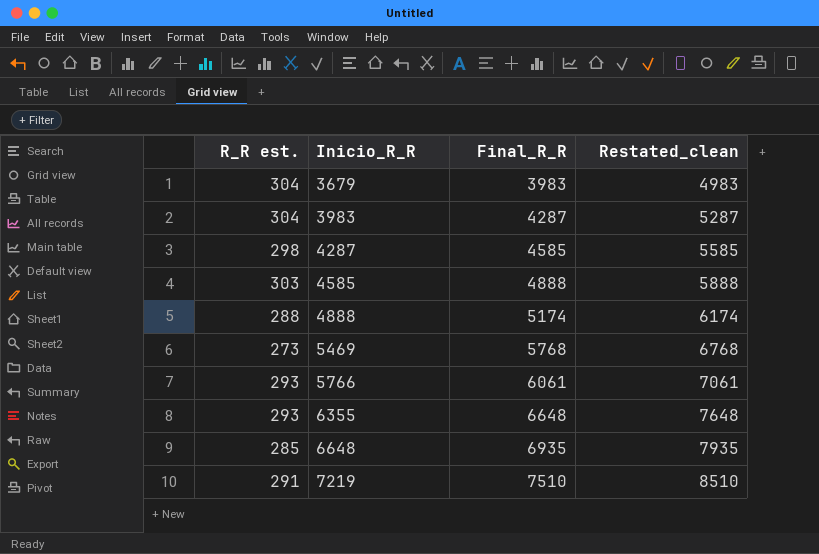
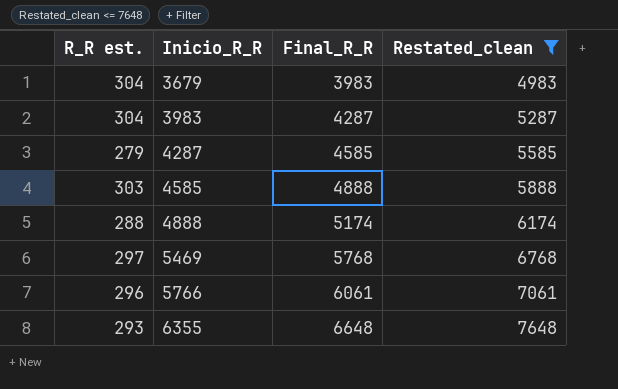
filter: none -> Restated_clean <= 7648
4287 | R_R est.: 298 -> 279
5469 | R_R est.: 273 -> 297
5766 | R_R est.: 293 -> 296

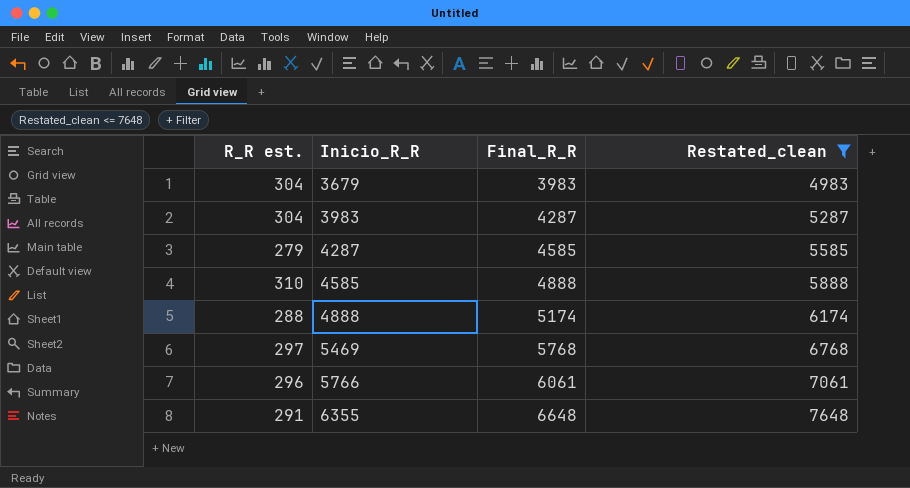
4585 | R_R est.: 303 -> 310
6355 | R_R est.: 293 -> 291

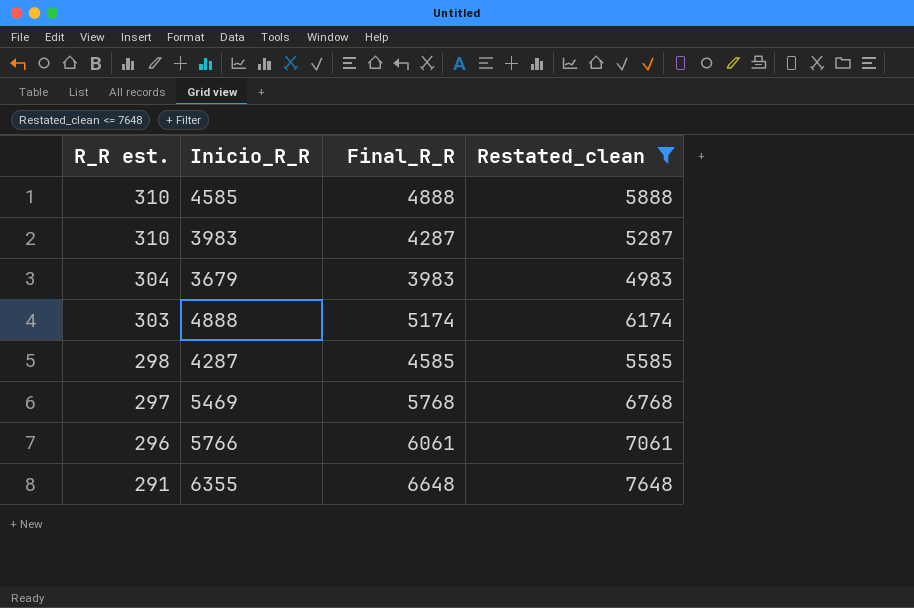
row order: Inicio_R_R ascending -> R_R est. descending
3983 | R_R est.: 304 -> 310
4888 | R_R est.: 288 -> 303
4287 | R_R est.: 279 -> 298

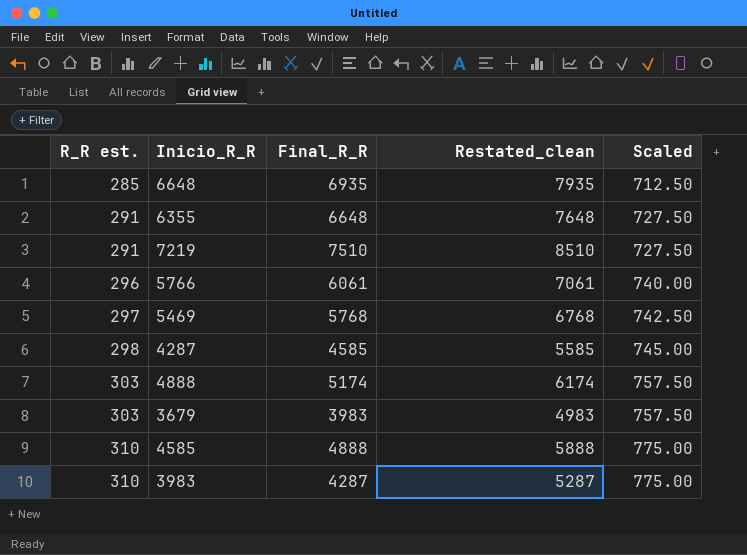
filter: Restated_clean <= 7648 -> none
row order: R_R est. descending -> R_R est. ascending
column Scaled | formula: none -> [R_R est.] * 2.5
3679 | R_R est.: 304 -> 303

